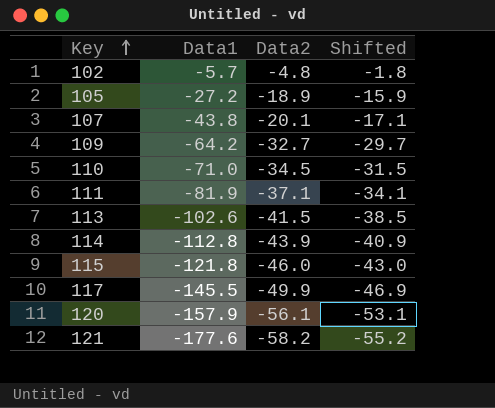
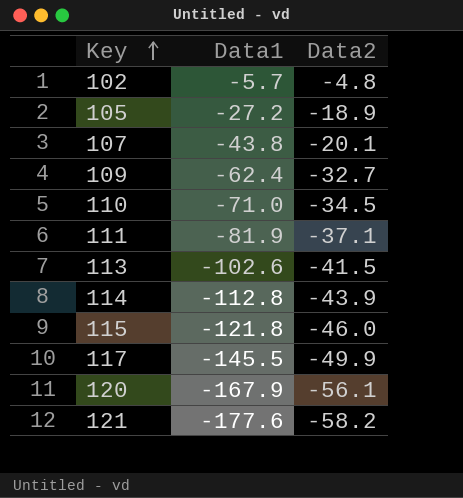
column Shifted | formula: [Data2] + 3 -> none
109 | Data1: -64.2 -> -62.4
120 | Data1: -157.9 -> -167.9

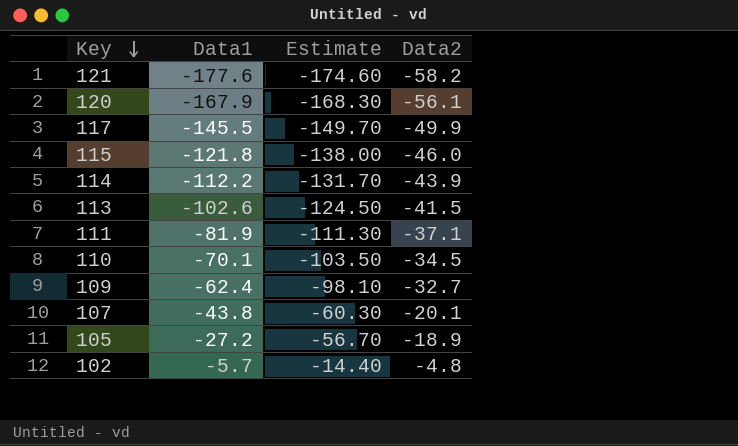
row order: Key ascending -> Key descending
column Estimate | formula: none -> [Data2] * 3
114 | Data1: -112.8 -> -112.2
110 | Data1: -71.0 -> -70.1

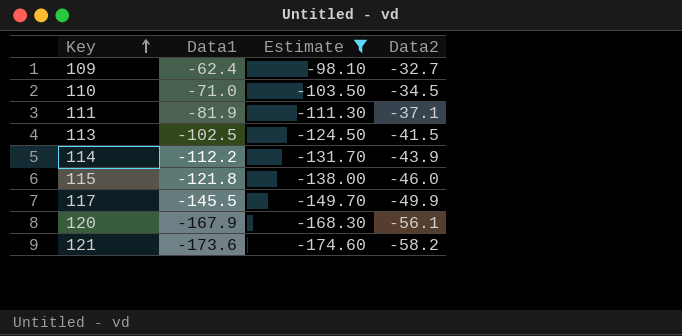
filter: none -> Estimate <= -98.10
row order: Key descending -> Key ascending
110 | Data1: -70.1 -> -71.0
113 | Data1: -102.6 -> -102.5
121 | Data1: -177.6 -> -173.6

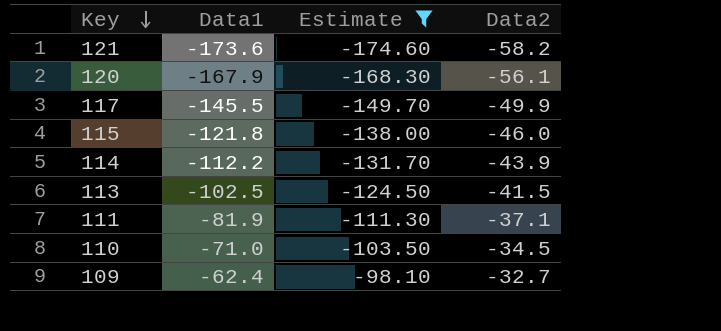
row order: Key ascending -> Key descending

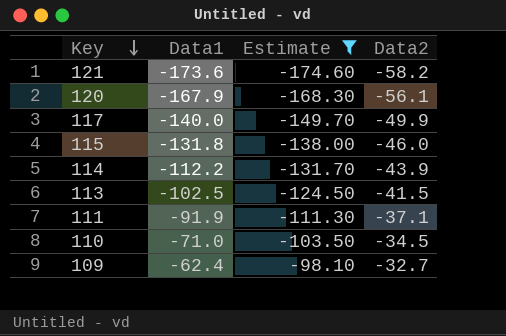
117 | Data1: -145.5 -> -140.0
115 | Data1: -121.8 -> -131.8
111 | Data1: -81.9 -> -91.9

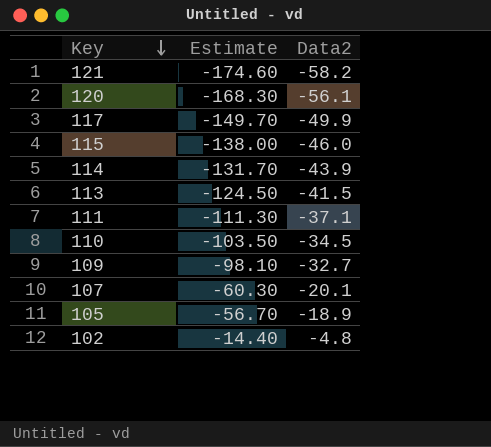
filter: Estimate <= -98.10 -> none
column Data1 | position: 2 -> none

